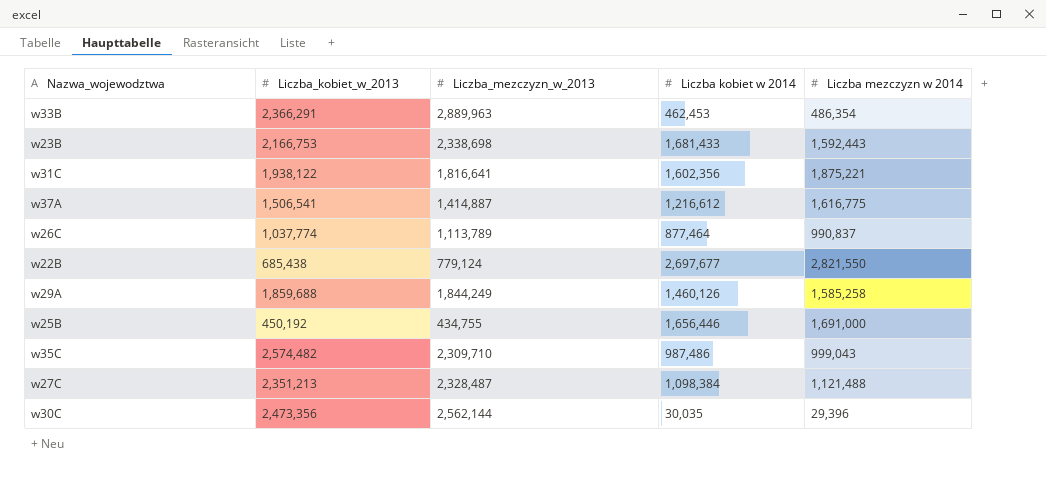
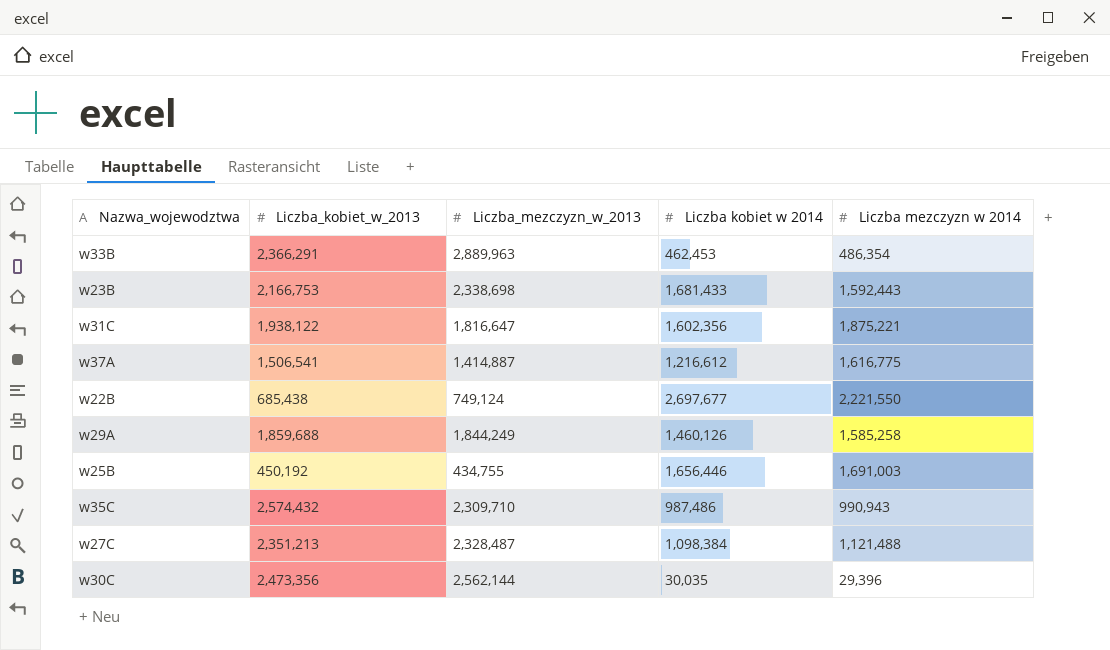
row w26C: 1,037,774 | 1,113,789 | 877,464 | 990,837 -> none
w31C | Liczba_mezczyzn_w_2013: 1,816,641 -> 1,816,647
w22B | Liczba_mezczyzn_w_2013: 779,124 -> 749,124
w22B | Liczba mezczyzn w 2014: 2,821,550 -> 2,221,550
w25B | Liczba mezczyzn w 2014: 1,691,000 -> 1,691,003
w35C | Liczba_kobiet_w_2013: 2,574,482 -> 2,574,432
w35C | Liczba mezczyzn w 2014: 999,043 -> 990,943

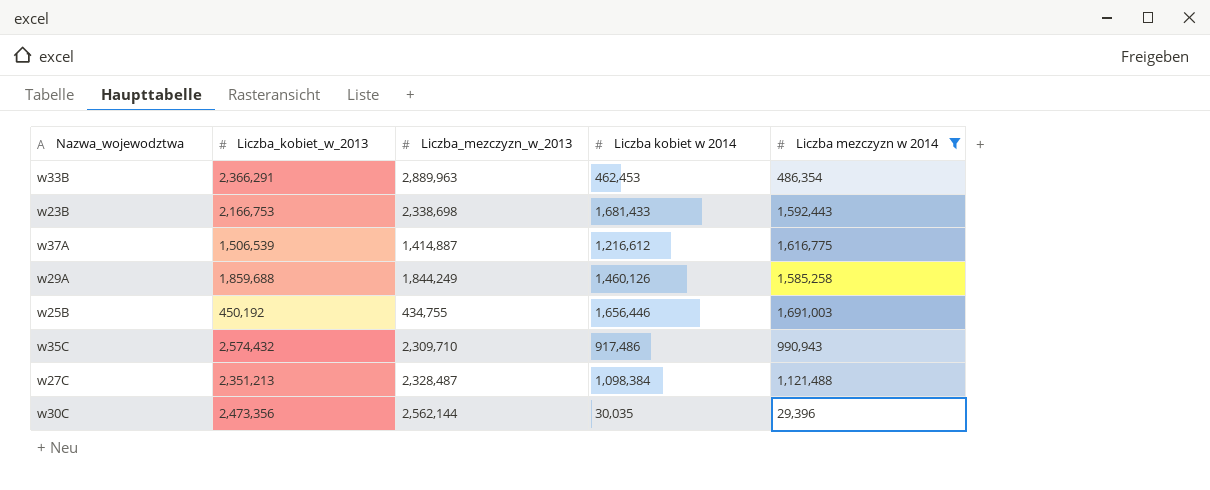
filter: none -> Liczba mezczyzn w 2014 <= 1,691,003
w37A | Liczba_kobiet_w_2013: 1,506,541 -> 1,506,539
w35C | Liczba kobiet w 2014: 987,486 -> 917,486

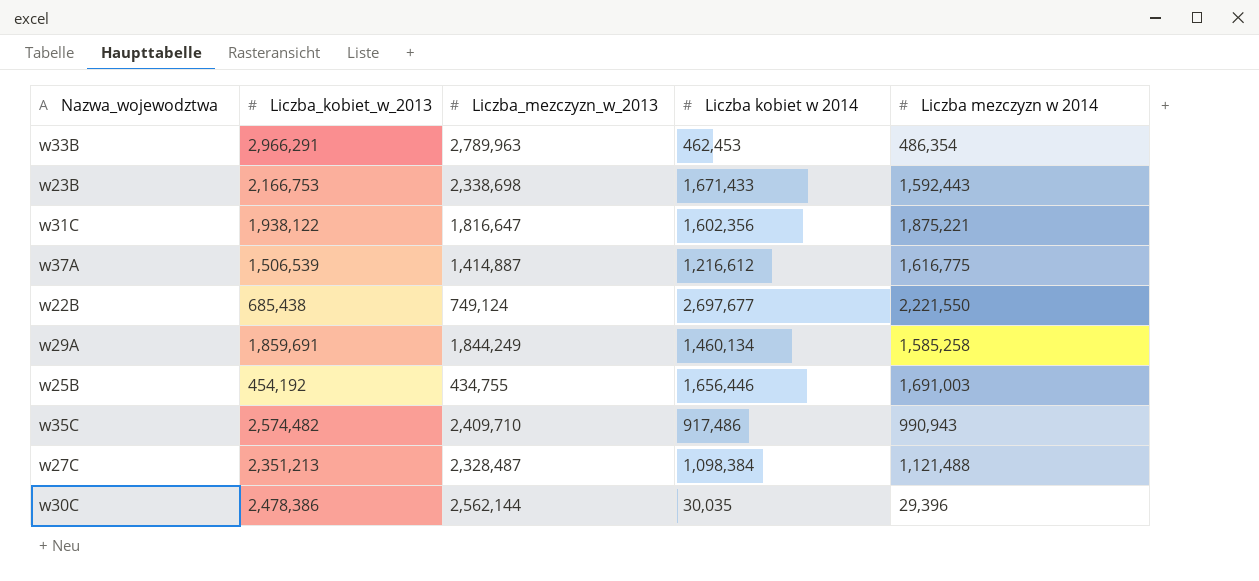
filter: Liczba mezczyzn w 2014 <= 1,691,003 -> none
w33B | Liczba_kobiet_w_2013: 2,366,291 -> 2,966,291
w33B | Liczba_mezczyzn_w_2013: 2,889,963 -> 2,789,963
w23B | Liczba kobiet w 2014: 1,681,433 -> 1,671,433
w29A | Liczba_kobiet_w_2013: 1,859,688 -> 1,859,691
w29A | Liczba kobiet w 2014: 1,460,126 -> 1,460,134
w25B | Liczba_kobiet_w_2013: 450,192 -> 454,192
w35C | Liczba_kobiet_w_2013: 2,574,432 -> 2,574,482
w35C | Liczba_mezczyzn_w_2013: 2,309,710 -> 2,409,710
w30C | Liczba_kobiet_w_2013: 2,473,356 -> 2,478,386

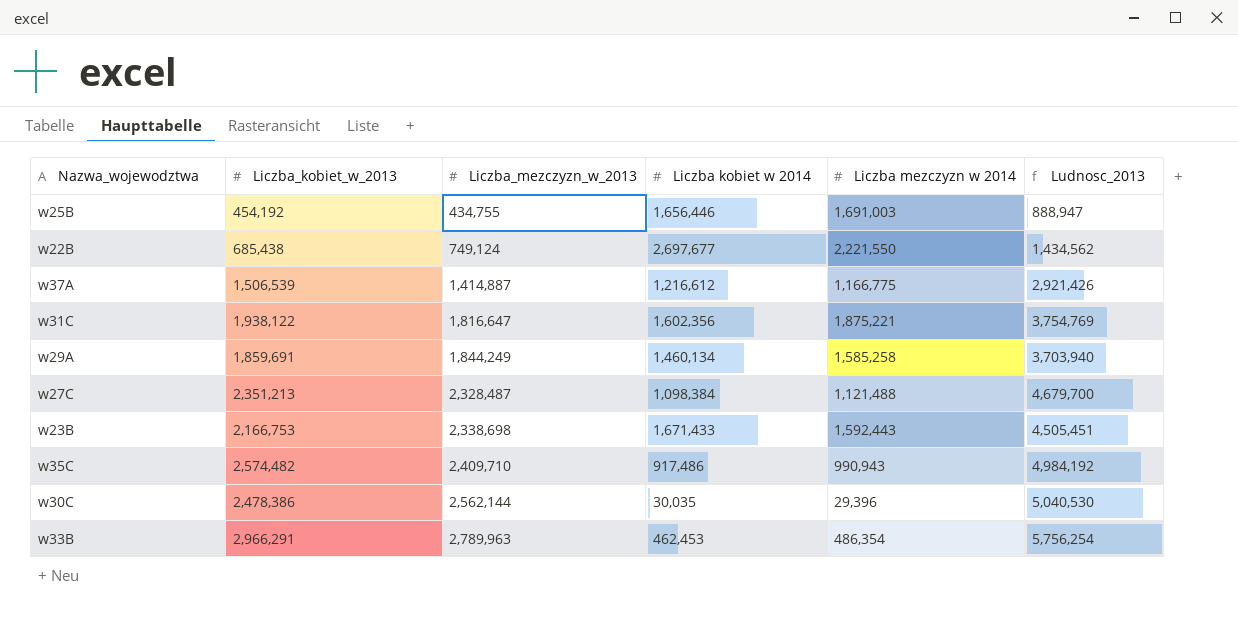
row order: none -> Liczba_mezczyzn_w_2013 ascending
column Ludnosc_2013 | formula: none -> [Liczba_kobiet_w_2013] + [Liczba_mezczyzn_w_2013]
w37A | Liczba mezczyzn w 2014: 1,616,775 -> 1,166,775

